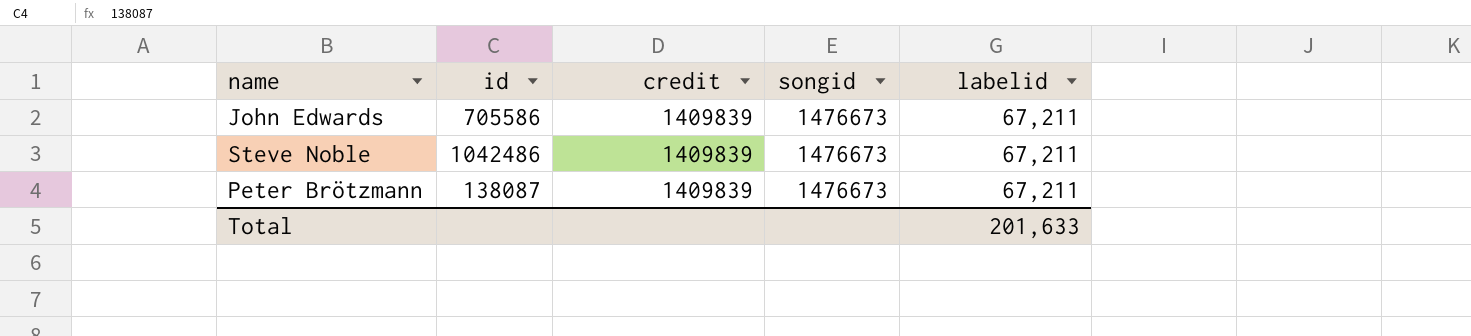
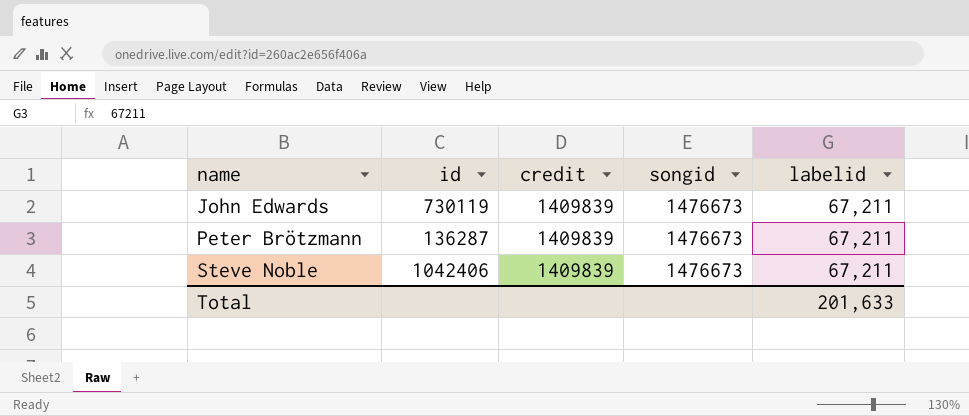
row order: none -> name ascending
John Edwards | id: 705586 -> 730119
Peter Brötzmann | id: 138087 -> 136287
Steve Noble | id: 1042486 -> 1042406

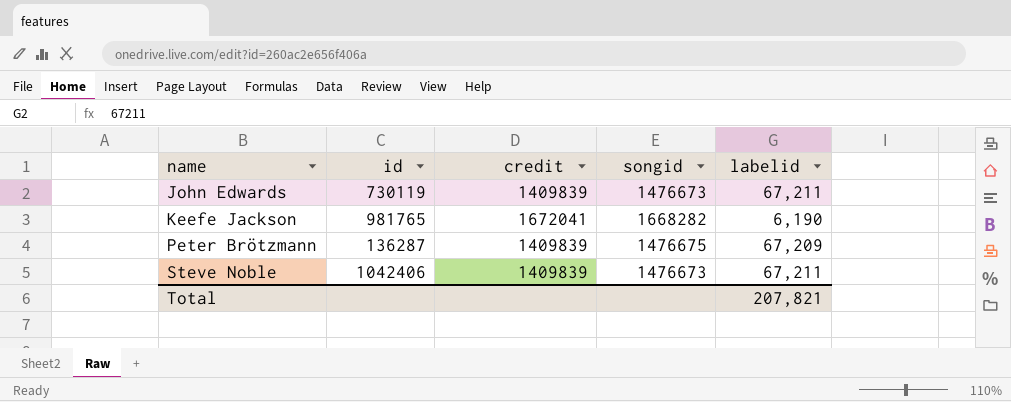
row Keefe Jackson: none -> 981765 | 1672041 | 1668282 | 6,190
Peter Brötzmann | songid: 1476673 -> 1476675
Peter Brötzmann | labelid: 67,211 -> 67,209
Total | labelid: 201,633 -> 207,821

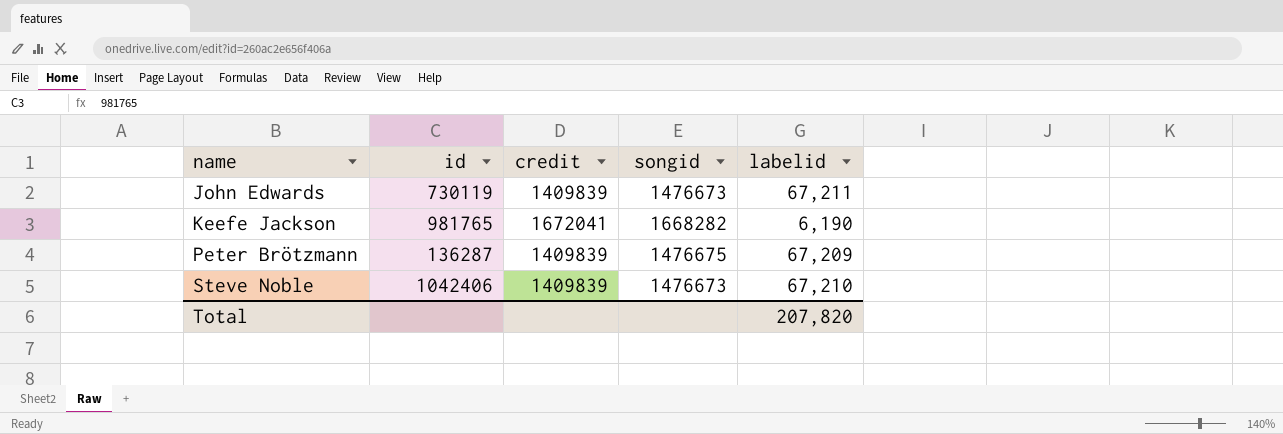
Steve Noble | labelid: 67,211 -> 67,210
Total | labelid: 207,821 -> 207,820

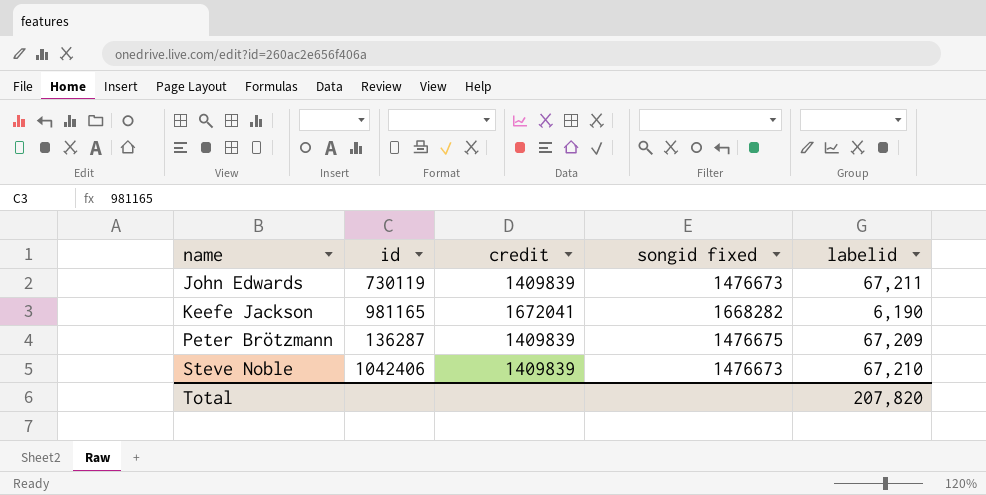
column name: songid -> songid fixed
Keefe Jackson | id: 981765 -> 981165

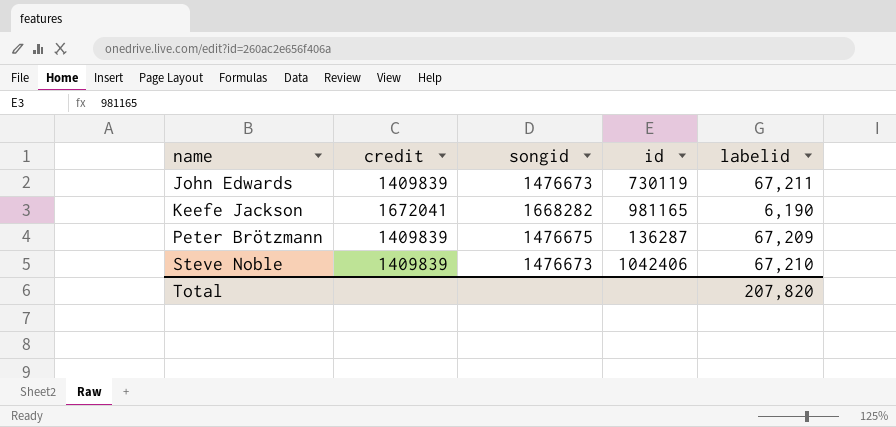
column name: songid fixed -> songid
column id | position: 2 -> 4

